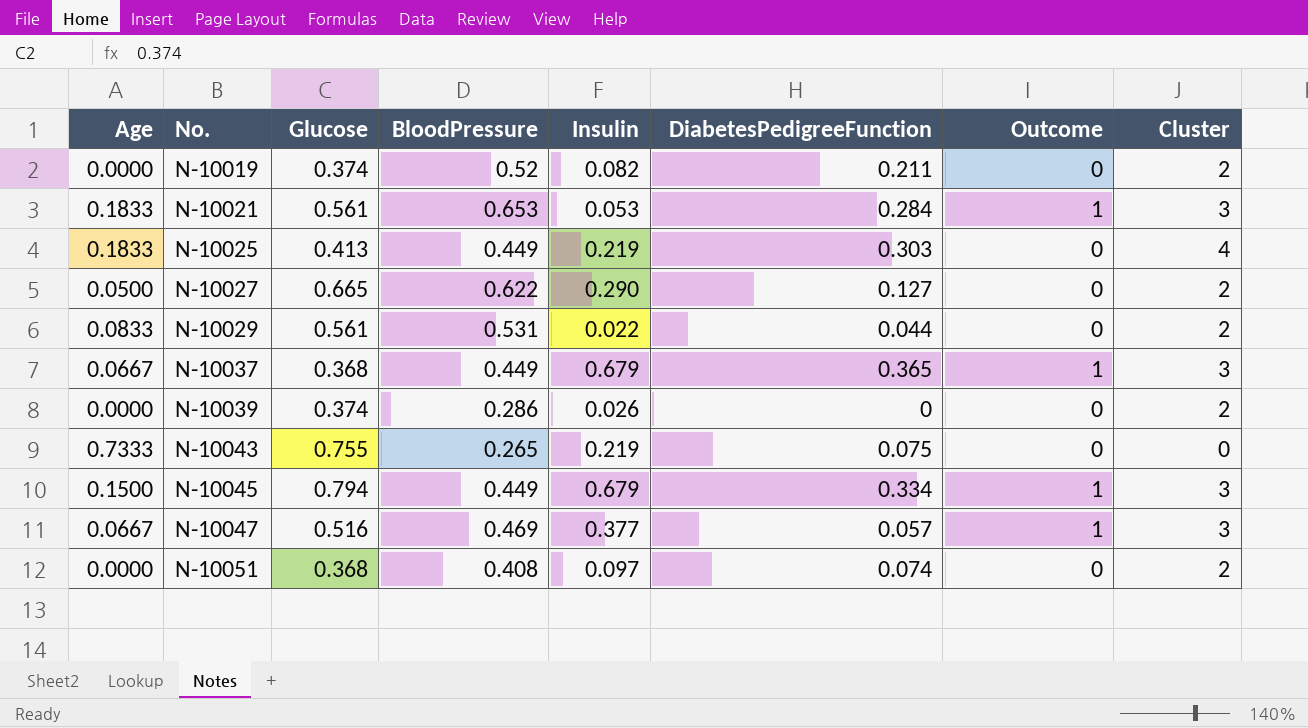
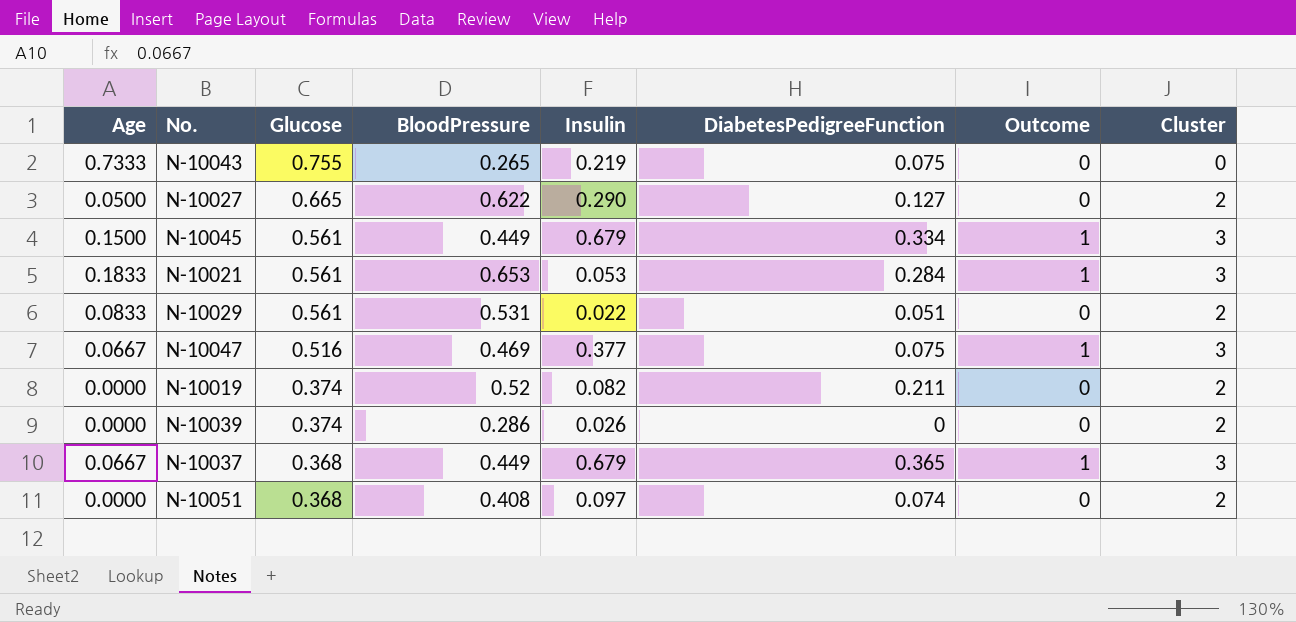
row order: No. ascending -> Glucose descending
row N-10025: 0.1833 | 0.413 | 0.449 | 0.219 | 0.303 | 0 | 4 -> none
N-10045 | Glucose: 0.794 -> 0.561
N-10029 | DiabetesPedigreeFunction: 0.044 -> 0.051
N-10047 | DiabetesPedigreeFunction: 0.057 -> 0.075

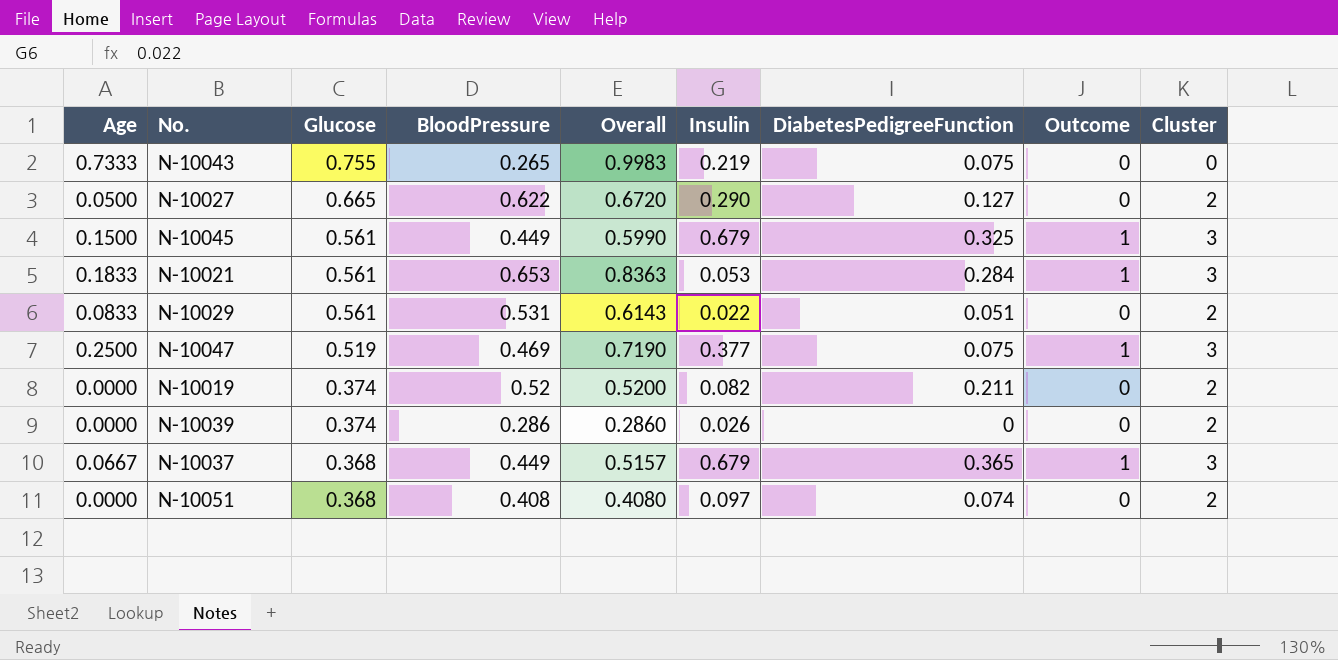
column Overall | formula: none -> [Age] + [BloodPressure]
N-10045 | DiabetesPedigreeFunction: 0.334 -> 0.325
N-10047 | Age: 0.0667 -> 0.2500
N-10047 | Glucose: 0.516 -> 0.519

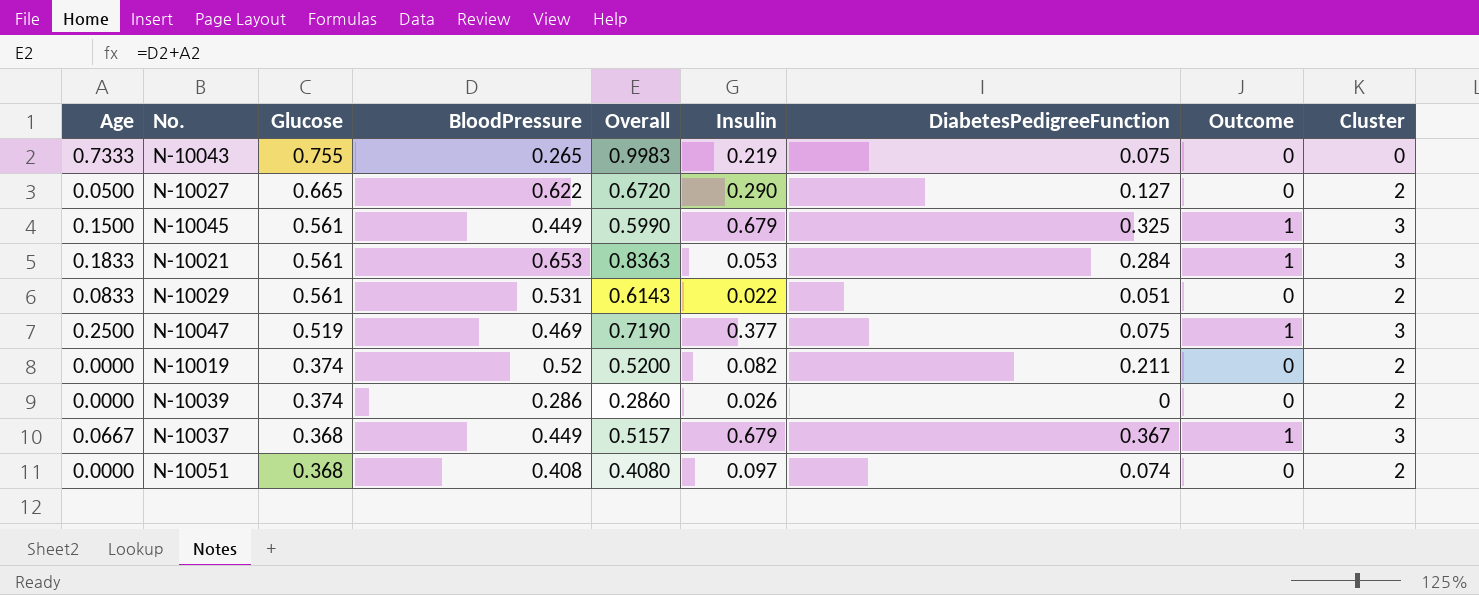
N-10037 | DiabetesPedigreeFunction: 0.365 -> 0.367

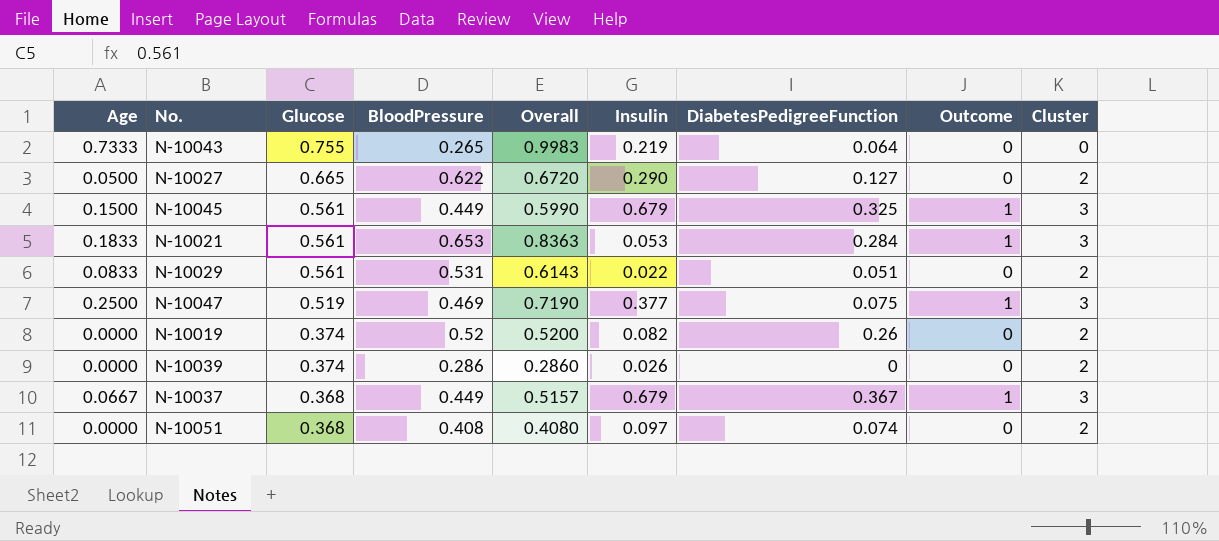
N-10043 | DiabetesPedigreeFunction: 0.075 -> 0.064
N-10019 | DiabetesPedigreeFunction: 0.211 -> 0.26

